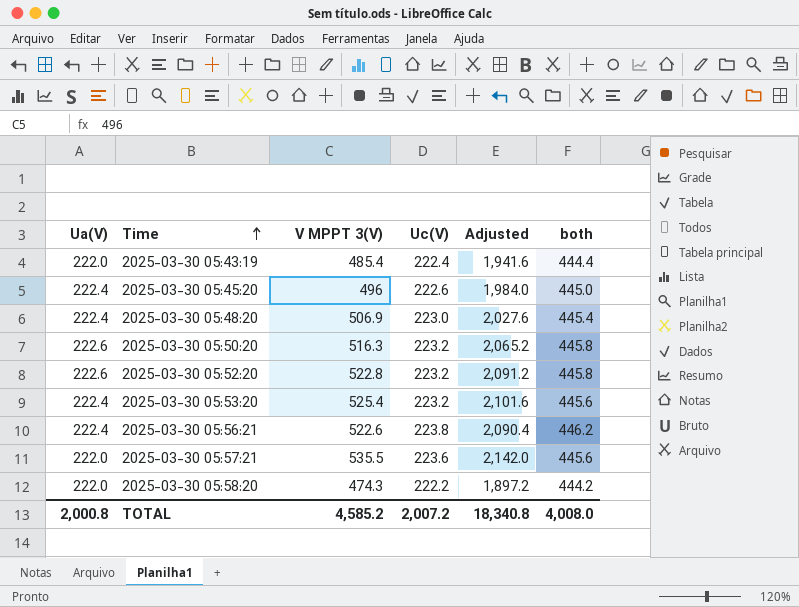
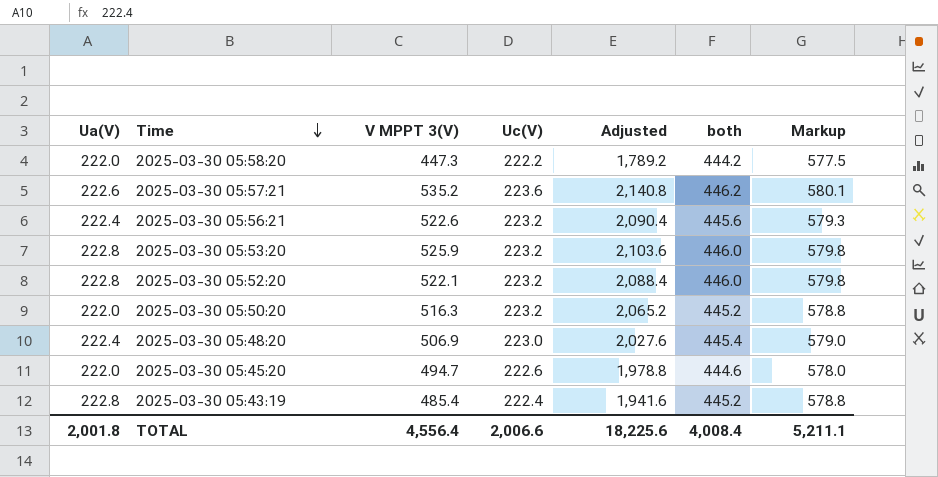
row order: Time ascending -> Time descending
column Markup | formula: none -> [both] * 1.3
2025-03-30 05:58:20 | V MPPT 3(V): 474.3 -> 447.3
2025-03-30 05:58:20 | Adjusted: 1,897.2 -> 1,789.2
2025-03-30 05:57:21 | Ua(V): 222.0 -> 222.6
2025-03-30 05:57:21 | V MPPT 3(V): 535.5 -> 535.2
2025-03-30 05:57:21 | Adjusted: 2,142.0 -> 2,140.8
2025-03-30 05:57:21 | both: 445.6 -> 446.2
2025-03-30 05:56:21 | Uc(V): 223.8 -> 223.2
2025-03-30 05:56:21 | both: 446.2 -> 445.6
2025-03-30 05:53:20 | Ua(V): 222.4 -> 222.8
2025-03-30 05:53:20 | V MPPT 3(V): 525.4 -> 525.9
2025-03-30 05:53:20 | Adjusted: 2,101.6 -> 2,103.6
2025-03-30 05:53:20 | both: 445.6 -> 446.0
2025-03-30 05:52:20 | Ua(V): 222.6 -> 222.8
2025-03-30 05:52:20 | V MPPT 3(V): 522.8 -> 522.1
2025-03-30 05:52:20 | Adjusted: 2,091.2 -> 2,088.4
2025-03-30 05:52:20 | both: 445.8 -> 446.0
2025-03-30 05:50:20 | Ua(V): 222.6 -> 222.0
2025-03-30 05:50:20 | both: 445.8 -> 445.2
2025-03-30 05:45:20 | Ua(V): 222.4 -> 222.0
2025-03-30 05:45:20 | V MPPT 3(V): 496 -> 494.7
2025-03-30 05:45:20 | Adjusted: 1,984.0 -> 1,978.8
2025-03-30 05:45:20 | both: 445.0 -> 444.6
2025-03-30 05:43:19 | Ua(V): 222.0 -> 222.8
2025-03-30 05:43:19 | both: 444.4 -> 445.2
TOTAL | Ua(V): 2,000.8 -> 2,001.8
TOTAL | V MPPT 3(V): 4,585.2 -> 4,556.4
TOTAL | Uc(V): 2,007.2 -> 2,006.6
TOTAL | Adjusted: 18,340.8 -> 18,225.6
TOTAL | both: 4,008.0 -> 4,008.4

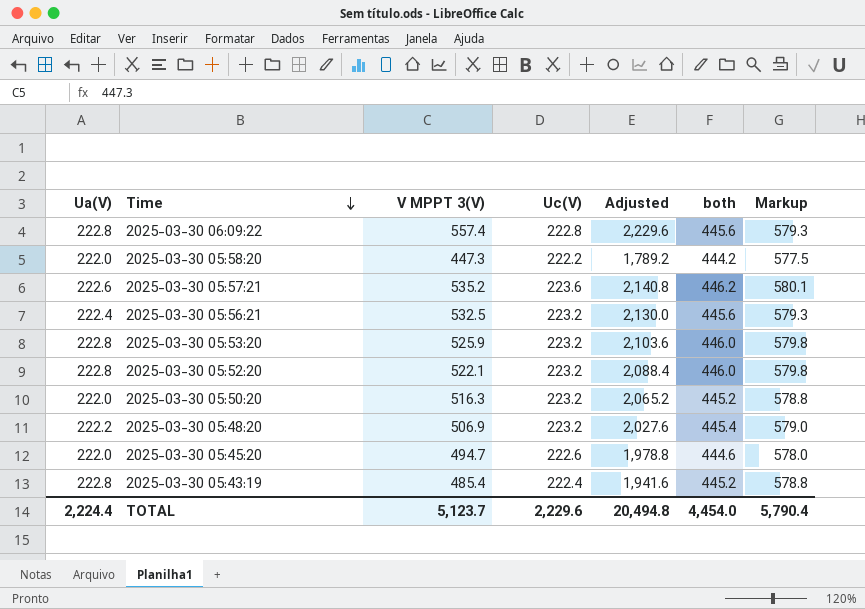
row 2025-03-30 06:09:22: none -> 222.8 | 557.4 | 222.8 | 2,229.6 | 445.6 | 579.3
2025-03-30 05:56:21 | V MPPT 3(V): 522.6 -> 532.5
2025-03-30 05:56:21 | Adjusted: 2,090.4 -> 2,130.0
2025-03-30 05:48:20 | Ua(V): 222.4 -> 222.2
2025-03-30 05:48:20 | Uc(V): 223.0 -> 223.2
TOTAL | Ua(V): 2,001.8 -> 2,224.4
TOTAL | V MPPT 3(V): 4,556.4 -> 5,123.7
TOTAL | Uc(V): 2,006.6 -> 2,229.6
TOTAL | Adjusted: 18,225.6 -> 20,494.8
TOTAL | both: 4,008.4 -> 4,454.0
TOTAL | Markup: 5,211.1 -> 5,790.4

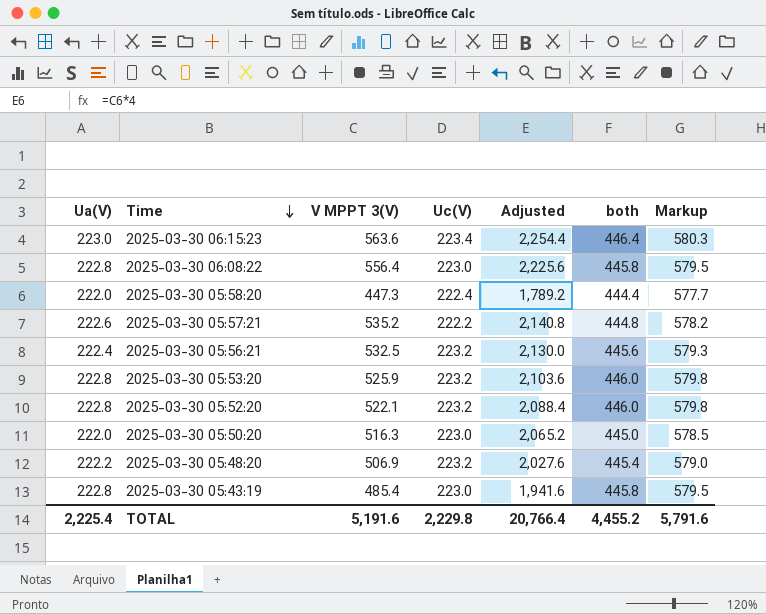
row 2025-03-30 06:09:22: 222.8 | 557.4 | 222.8 | 2,229.6 | 445.6 | 579.3 -> none
row 2025-03-30 05:45:20: 222.0 | 494.7 | 222.6 | 1,978.8 | 444.6 | 578.0 -> none
row 2025-03-30 06:15:23: none -> 223.0 | 563.6 | 223.4 | 2,254.4 | 446.4 | 580.3
row 2025-03-30 06:08:22: none -> 222.8 | 556.4 | 223.0 | 2,225.6 | 445.8 | 579.5
2025-03-30 05:58:20 | Uc(V): 222.2 -> 222.4
2025-03-30 05:58:20 | both: 444.2 -> 444.4
2025-03-30 05:58:20 | Markup: 577.5 -> 577.7
2025-03-30 05:57:21 | Uc(V): 223.6 -> 222.2
2025-03-30 05:57:21 | both: 446.2 -> 444.8
2025-03-30 05:57:21 | Markup: 580.1 -> 578.2
2025-03-30 05:50:20 | Uc(V): 223.2 -> 223.0
2025-03-30 05:50:20 | both: 445.2 -> 445.0
2025-03-30 05:50:20 | Markup: 578.8 -> 578.5
2025-03-30 05:43:19 | Uc(V): 222.4 -> 223.0
2025-03-30 05:43:19 | both: 445.2 -> 445.8
2025-03-30 05:43:19 | Markup: 578.8 -> 579.5
TOTAL | Ua(V): 2,224.4 -> 2,225.4
TOTAL | V MPPT 3(V): 5,123.7 -> 5,191.6
TOTAL | Uc(V): 2,229.6 -> 2,229.8
TOTAL | Adjusted: 20,494.8 -> 20,766.4
TOTAL | both: 4,454.0 -> 4,455.2
TOTAL | Markup: 5,790.4 -> 5,791.6

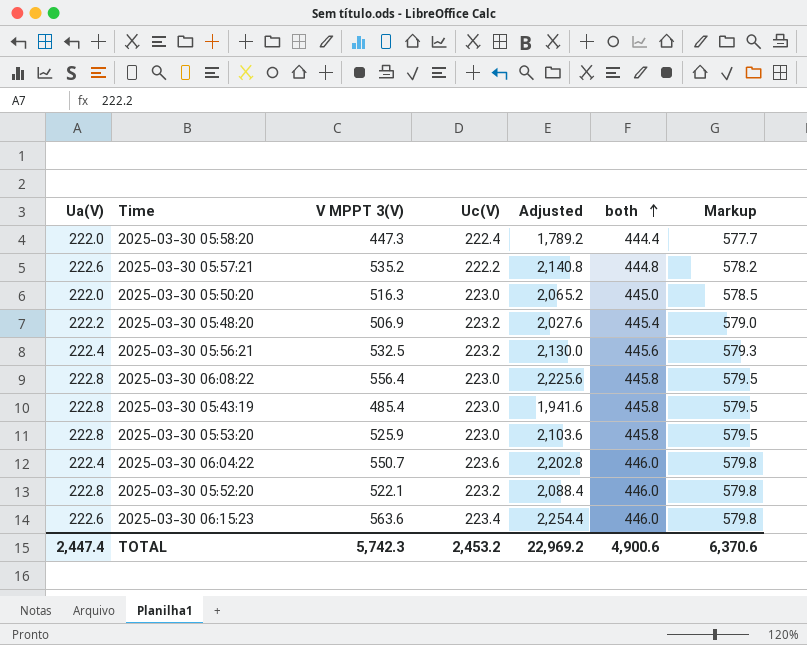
row order: Time descending -> both ascending
2025-03-30 05:53:20 | Uc(V): 223.2 -> 223.0
2025-03-30 05:53:20 | both: 446.0 -> 445.8
2025-03-30 05:53:20 | Markup: 579.8 -> 579.5
row 2025-03-30 06:04:22: none -> 222.4 | 550.7 | 223.6 | 2,202.8 | 446.0 | 579.8
2025-03-30 06:15:23 | Ua(V): 223.0 -> 222.6
2025-03-30 06:15:23 | both: 446.4 -> 446.0
2025-03-30 06:15:23 | Markup: 580.3 -> 579.8
TOTAL | Ua(V): 2,225.4 -> 2,447.4
TOTAL | V MPPT 3(V): 5,191.6 -> 5,742.3
TOTAL | Uc(V): 2,229.8 -> 2,453.2
TOTAL | Adjusted: 20,766.4 -> 22,969.2
TOTAL | both: 4,455.2 -> 4,900.6
TOTAL | Markup: 5,791.6 -> 6,370.6

